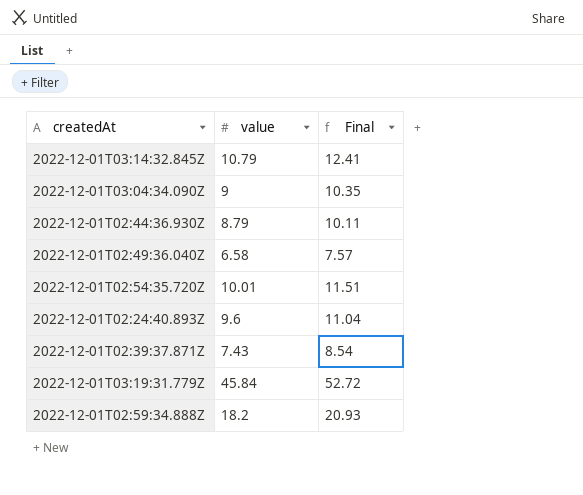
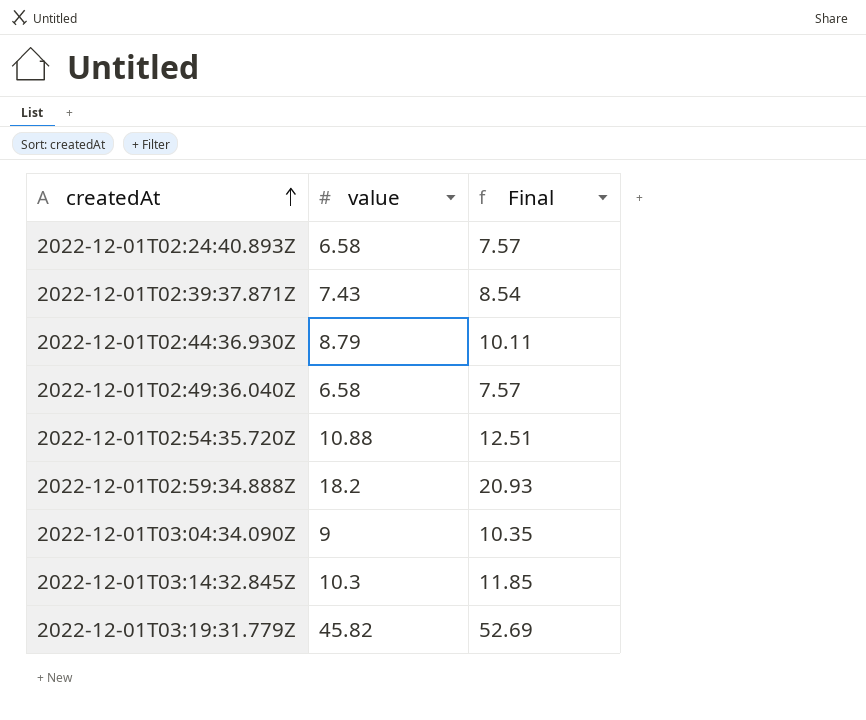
row order: none -> createdAt ascending
2022-12-01T02:24:40.893Z | value: 9.6 -> 6.58
2022-12-01T02:24:40.893Z | Final: 11.04 -> 7.57
2022-12-01T02:54:35.720Z | value: 10.01 -> 10.88
2022-12-01T02:54:35.720Z | Final: 11.51 -> 12.51
2022-12-01T03:14:32.845Z | value: 10.79 -> 10.3
2022-12-01T03:14:32.845Z | Final: 12.41 -> 11.85
2022-12-01T03:19:31.779Z | value: 45.84 -> 45.82
2022-12-01T03:19:31.779Z | Final: 52.72 -> 52.69

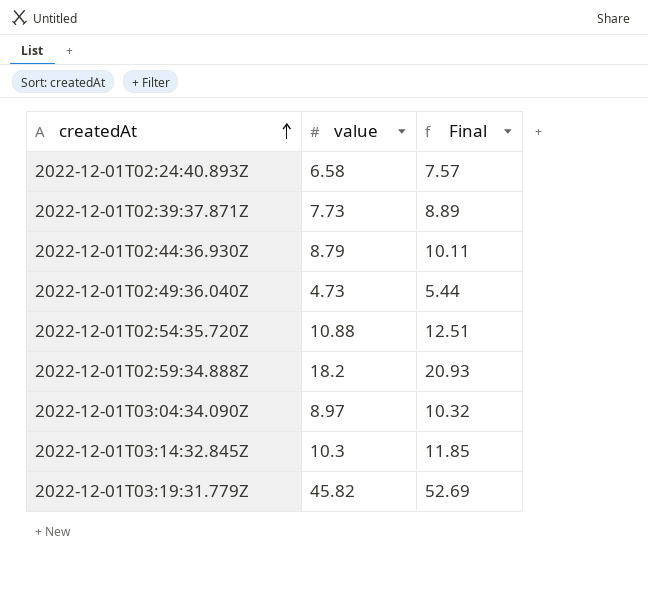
2022-12-01T02:39:37.871Z | value: 7.43 -> 7.73
2022-12-01T02:39:37.871Z | Final: 8.54 -> 8.89
2022-12-01T02:49:36.040Z | value: 6.58 -> 4.73
2022-12-01T02:49:36.040Z | Final: 7.57 -> 5.44
2022-12-01T03:04:34.090Z | value: 9 -> 8.97
2022-12-01T03:04:34.090Z | Final: 10.35 -> 10.32

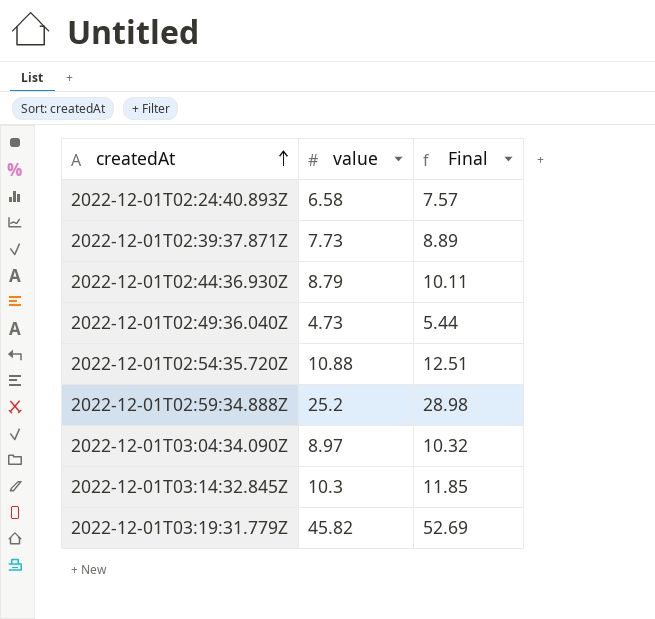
2022-12-01T02:59:34.888Z | value: 18.2 -> 25.2
2022-12-01T02:59:34.888Z | Final: 20.93 -> 28.98

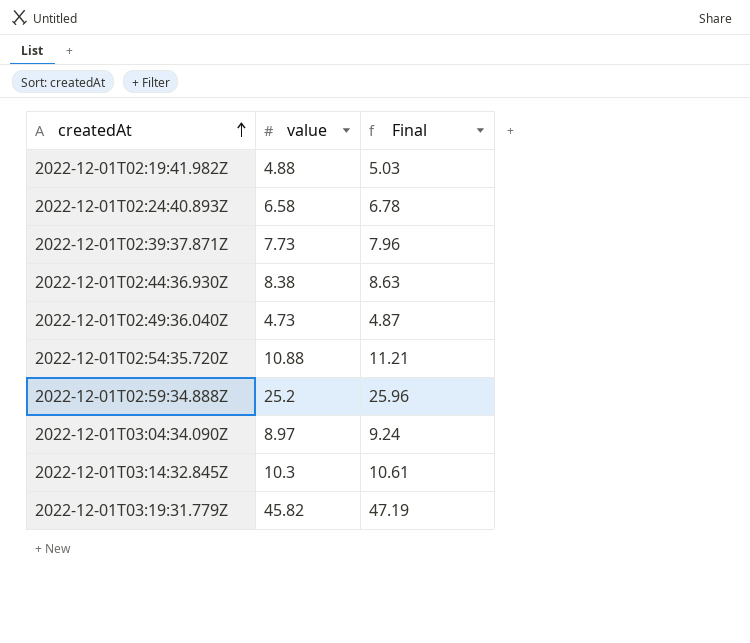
column Final | formula: [value] * 1.15 -> [value] * 1.03
row 2022-12-01T02:19:41.982Z: none -> 4.88 | 5.03
2022-12-01T02:44:36.930Z | value: 8.79 -> 8.38

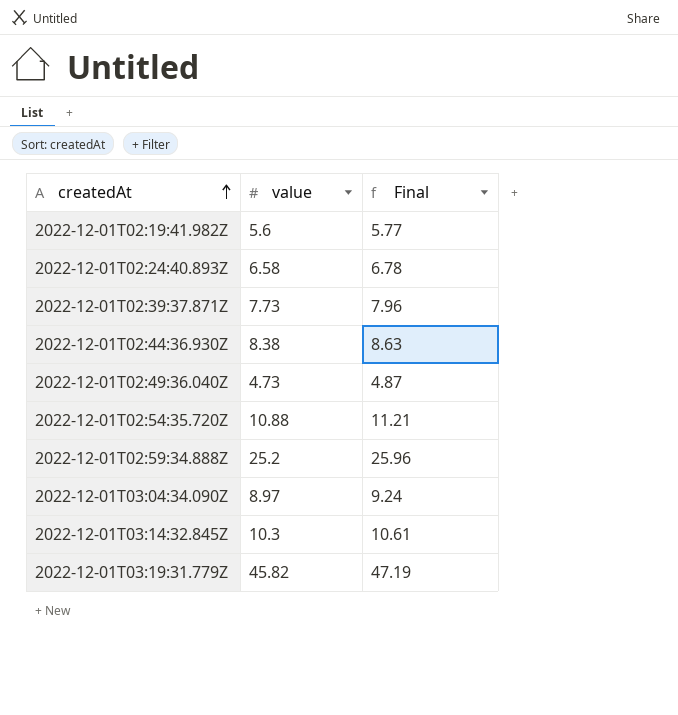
2022-12-01T02:19:41.982Z | value: 4.88 -> 5.6
2022-12-01T02:19:41.982Z | Final: 5.03 -> 5.77

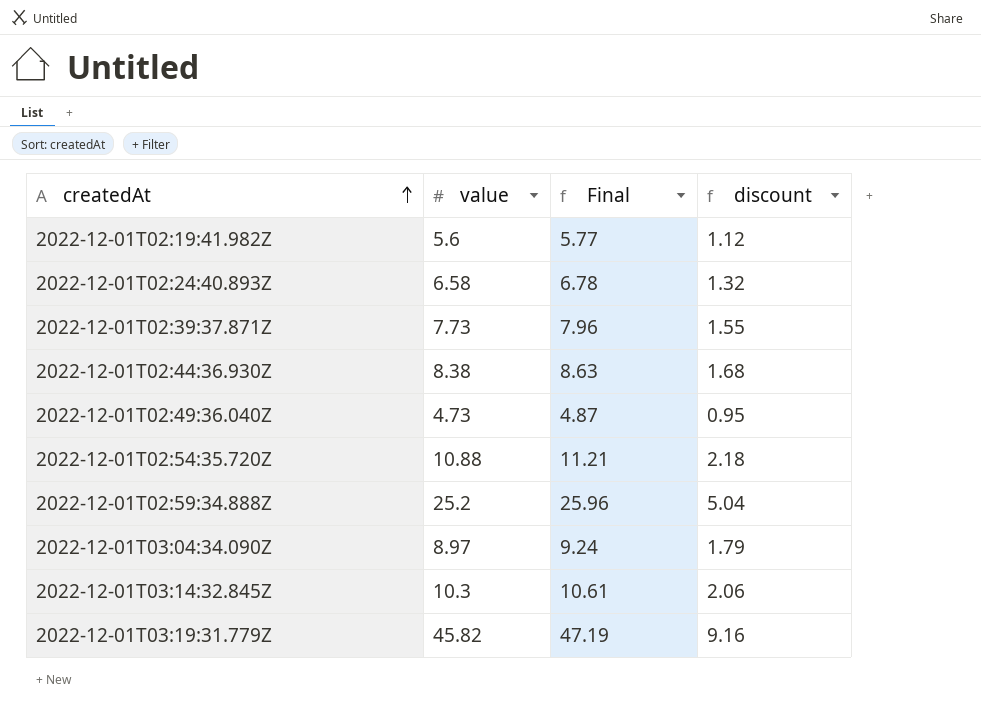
column discount | formula: none -> [value] * 0.2

